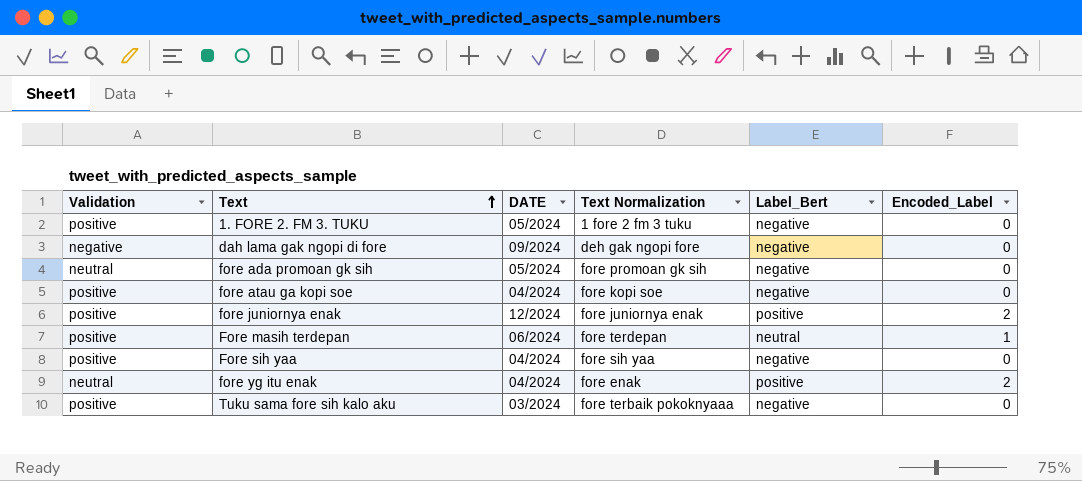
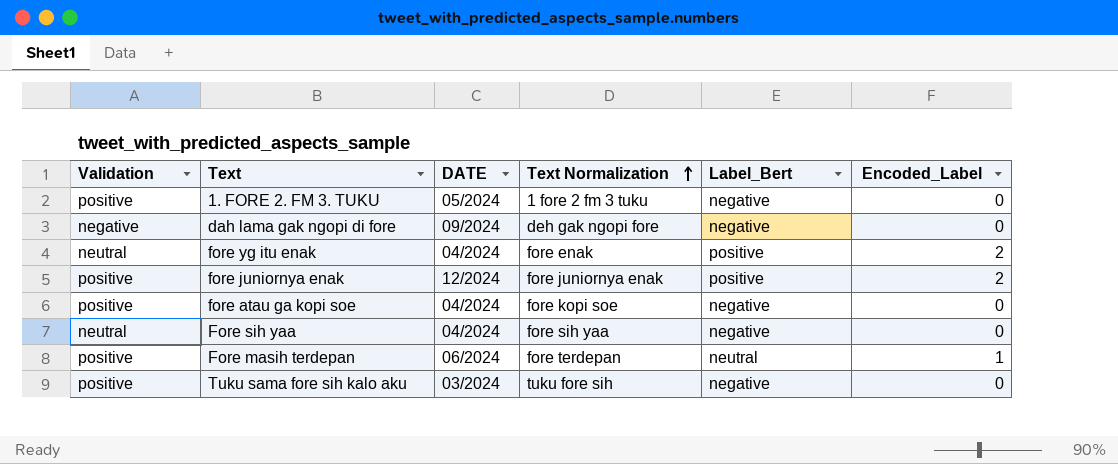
row order: Text ascending -> Text Normalization ascending
row fore ada promoan gk sih: neutral | 05/2024 | fore promoan gk sih | negative | 0 -> none
Fore sih yaa | Validation: positive -> neutral
Tuku sama fore sih kalo aku | Text Normalization: fore terbaik pokoknyaaa -> tuku fore sih

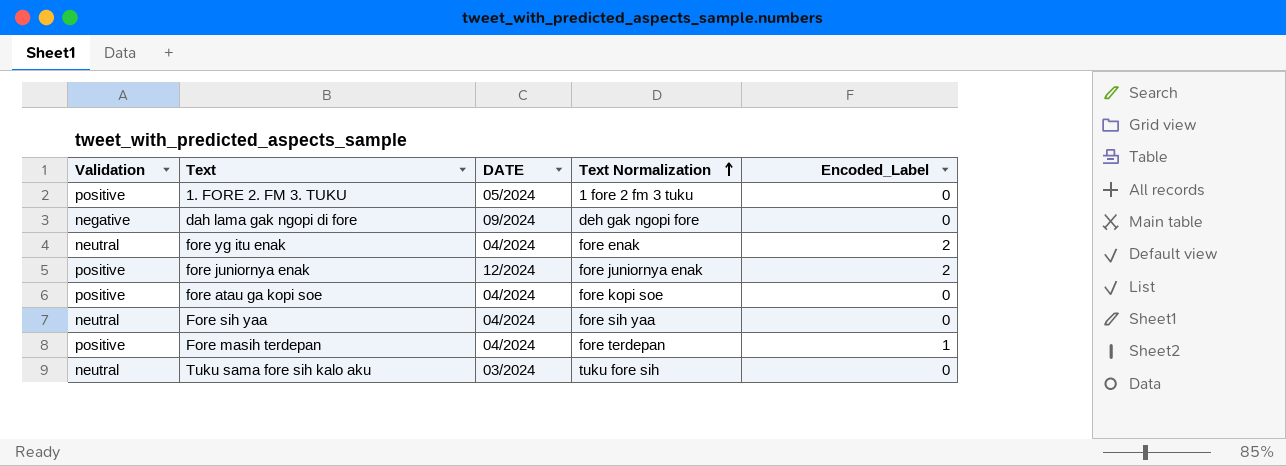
column Label_Bert | position: 5 -> none
Fore masih terdepan | DATE: 06/2024 -> 04/2024
Tuku sama fore sih kalo aku | Validation: positive -> neutral

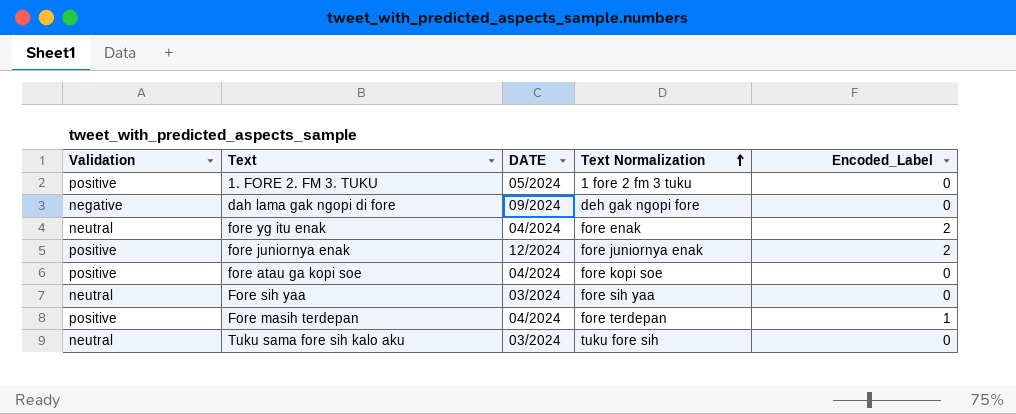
Fore sih yaa | DATE: 04/2024 -> 03/2024

